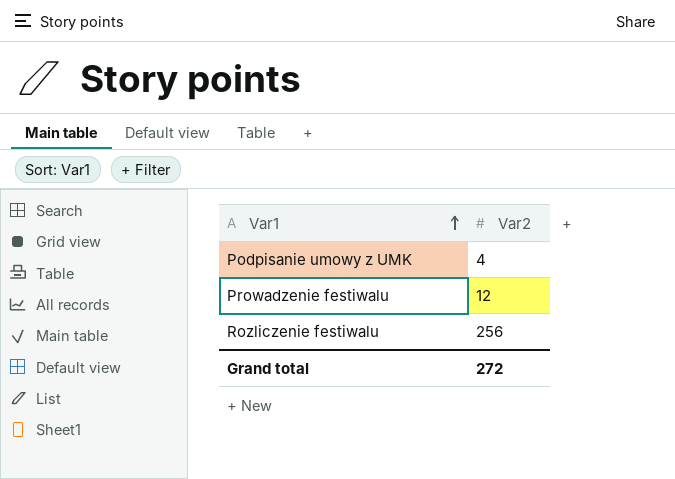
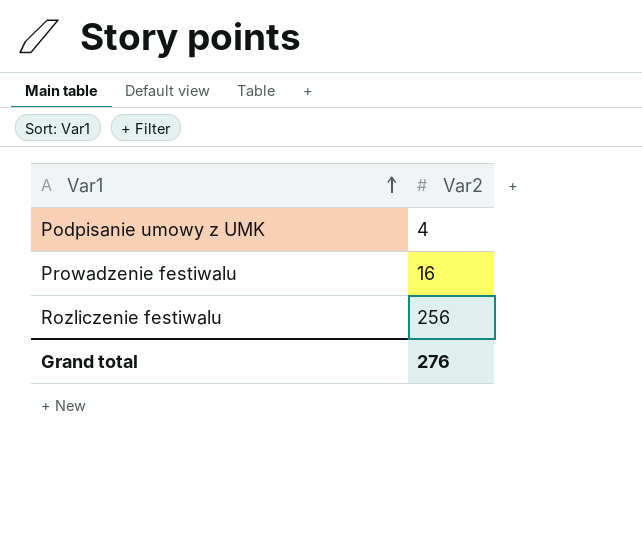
Prowadzenie festiwalu | Var2: 12 -> 16
Grand total | Var2: 272 -> 276

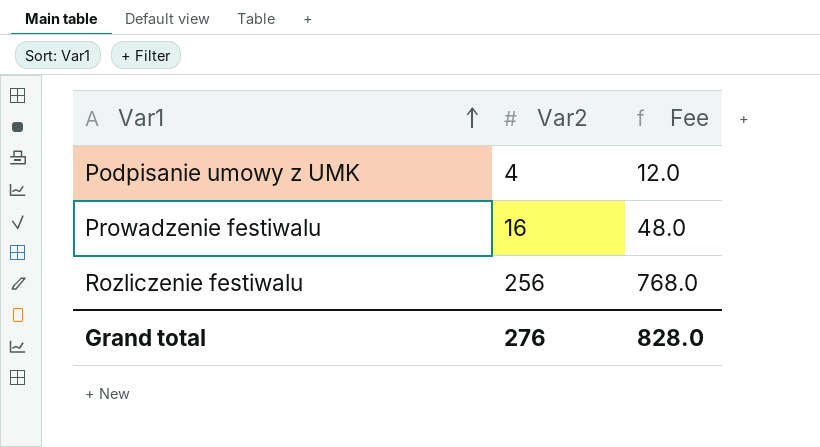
column Fee | formula: none -> [Var2] * 3

